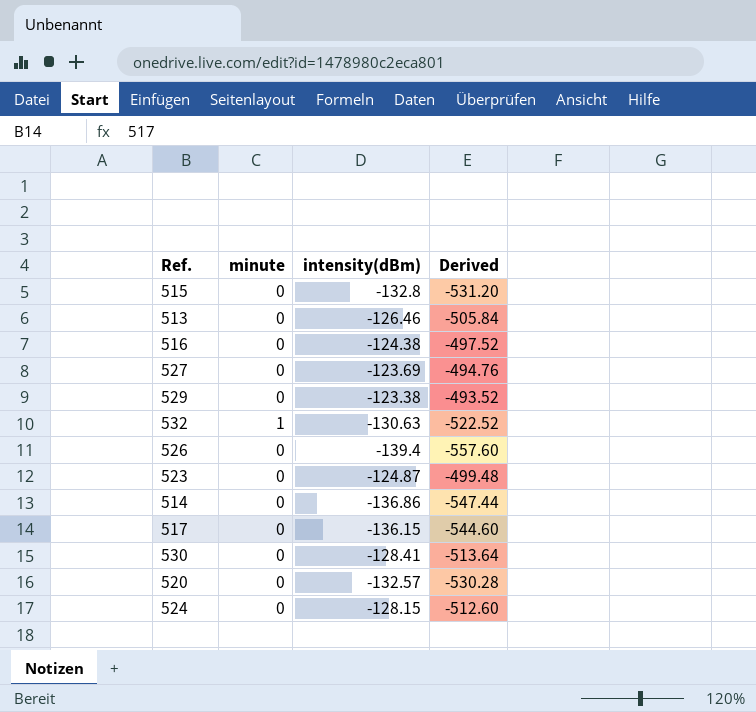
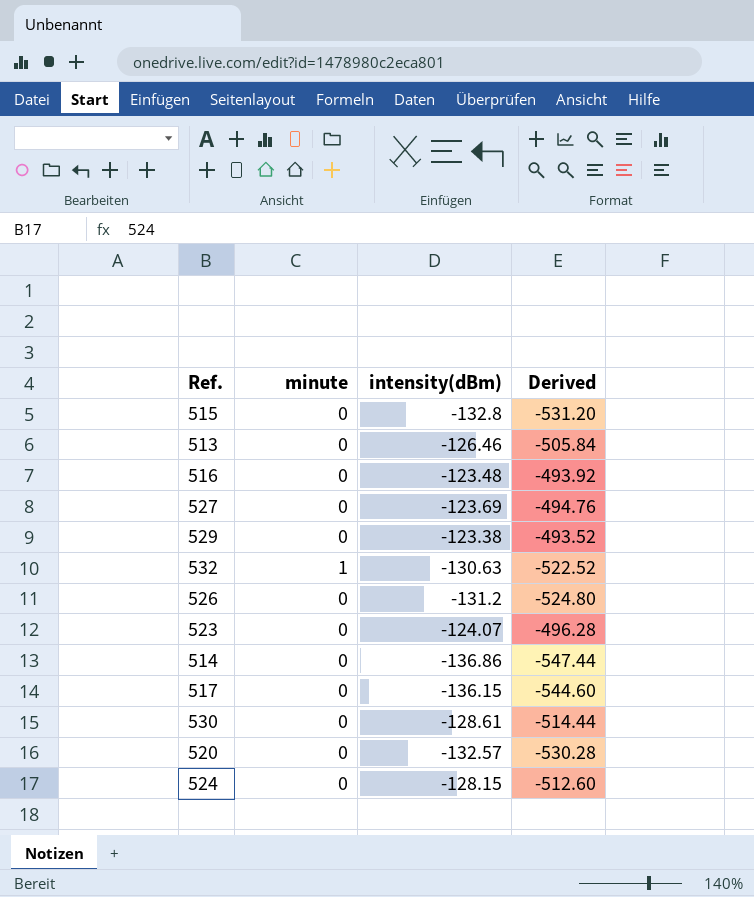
516 | intensity(dBm): -124.38 -> -123.48
516 | Derived: -497.52 -> -493.92
526 | intensity(dBm): -139.4 -> -131.2
526 | Derived: -557.60 -> -524.80
523 | intensity(dBm): -124.87 -> -124.07
523 | Derived: -499.48 -> -496.28
530 | intensity(dBm): -128.41 -> -128.61
530 | Derived: -513.64 -> -514.44

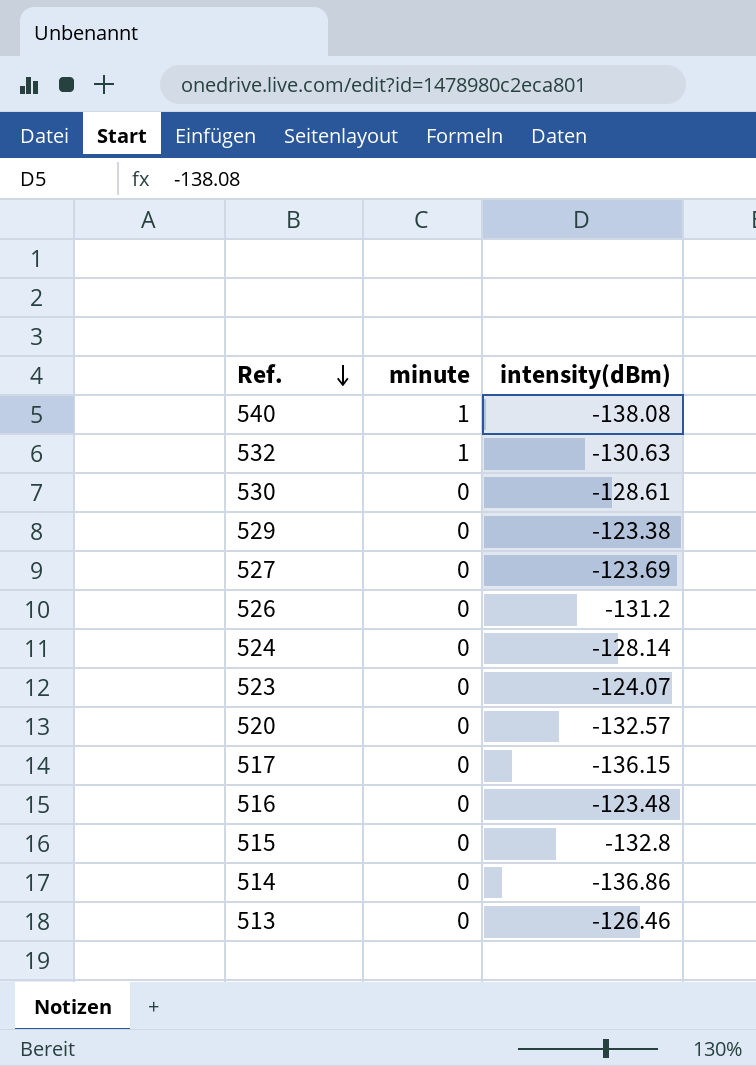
row order: none -> Ref. descending
column Derived | formula: [intensity(dBm)] * 4 -> none
row 540: none -> 1 | -138.08
524 | intensity(dBm): -128.15 -> -128.14

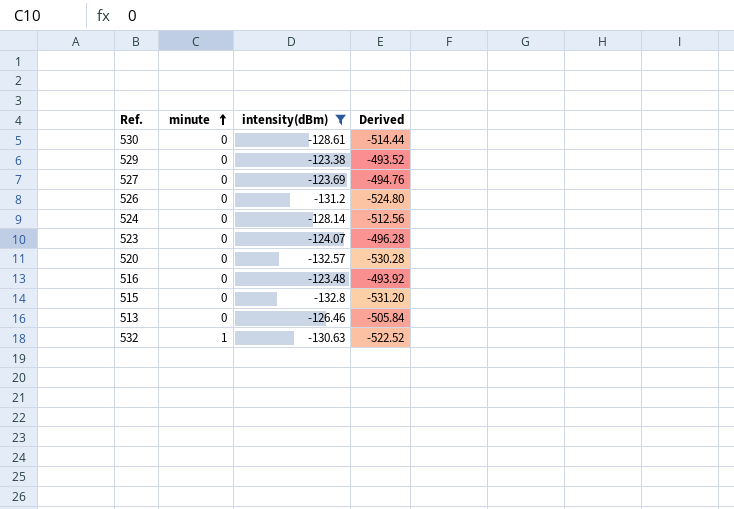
filter: none -> intensity(dBm) >= -132.8
row order: Ref. descending -> minute ascending
column Derived | formula: none -> [intensity(dBm)] * 4

